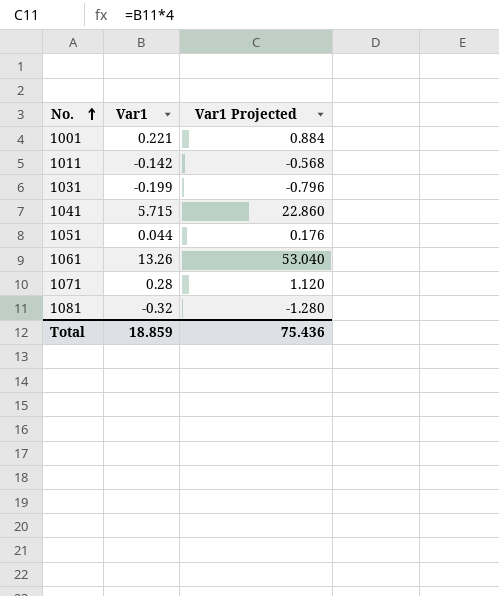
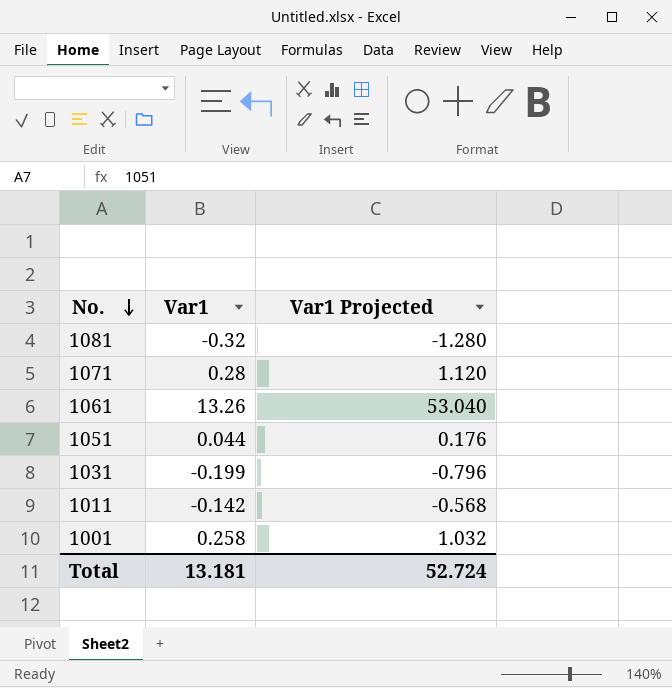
row order: No. ascending -> No. descending
row 1041: 5.715 | 22.860 -> none
1001 | Var1: 0.221 -> 0.258
1001 | Var1 Projected: 0.884 -> 1.032
Total | Var1: 18.859 -> 13.181
Total | Var1 Projected: 75.436 -> 52.724

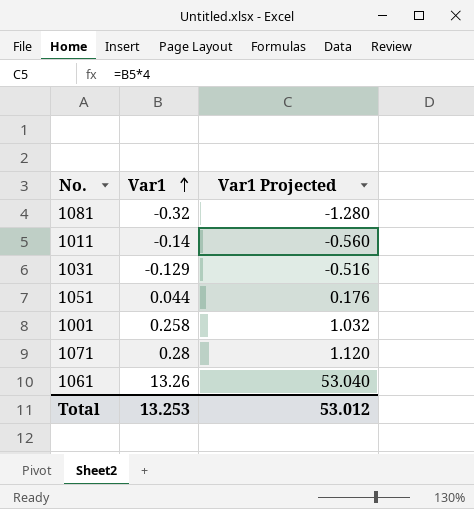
row order: No. descending -> Var1 ascending
1011 | Var1: -0.142 -> -0.14
1011 | Var1 Projected: -0.568 -> -0.560
1031 | Var1: -0.199 -> -0.129
1031 | Var1 Projected: -0.796 -> -0.516
Total | Var1: 13.181 -> 13.253
Total | Var1 Projected: 52.724 -> 53.012

